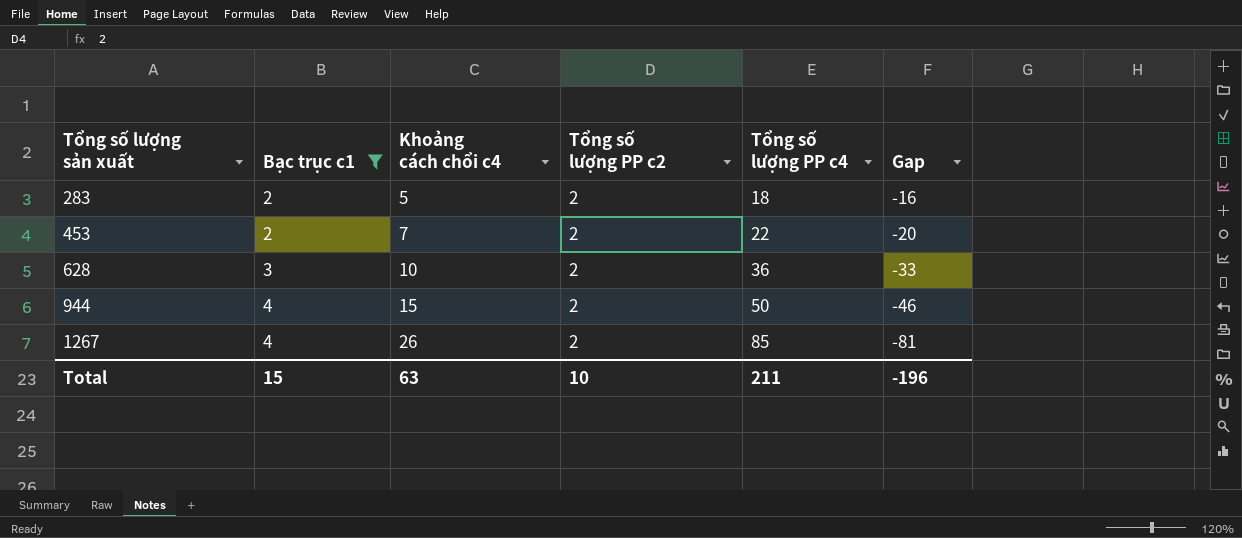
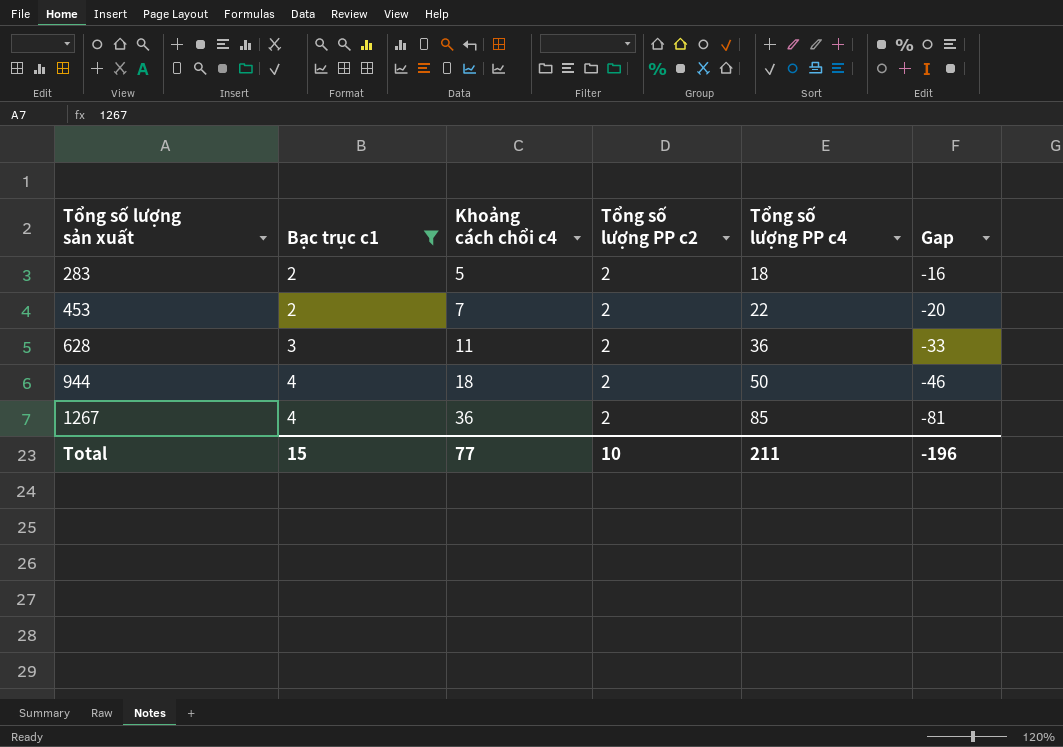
628 | Khoảng cách chổi c4: 10 -> 11
944 | Khoảng cách chổi c4: 15 -> 18
1267 | Khoảng cách chổi c4: 26 -> 36
Total | Khoảng cách chổi c4: 63 -> 77

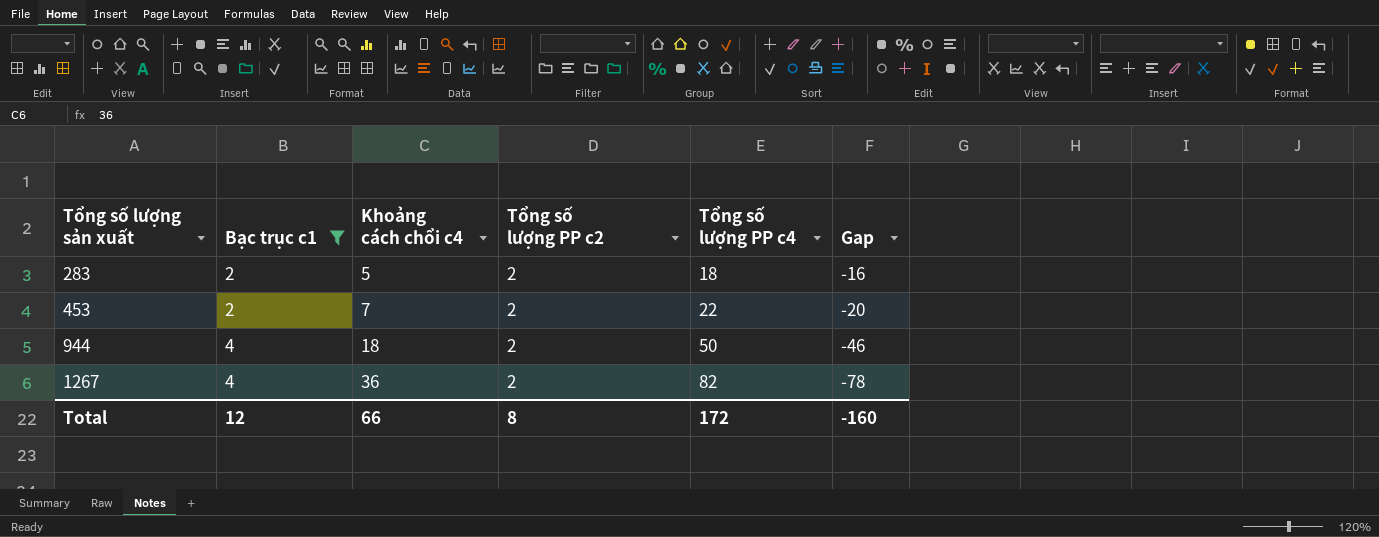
row 628: 3 | 11 | 2 | 36 | -33 -> none
1267 | Tổng số lượng PP c4: 85 -> 82
1267 | Gap: -81 -> -78
Total | Bạc trục c1: 15 -> 12
Total | Khoảng cách chổi c4: 77 -> 66
Total | Tổng số lượng PP c2: 10 -> 8
Total | Tổng số lượng PP c4: 211 -> 172
Total | Gap: -196 -> -160

